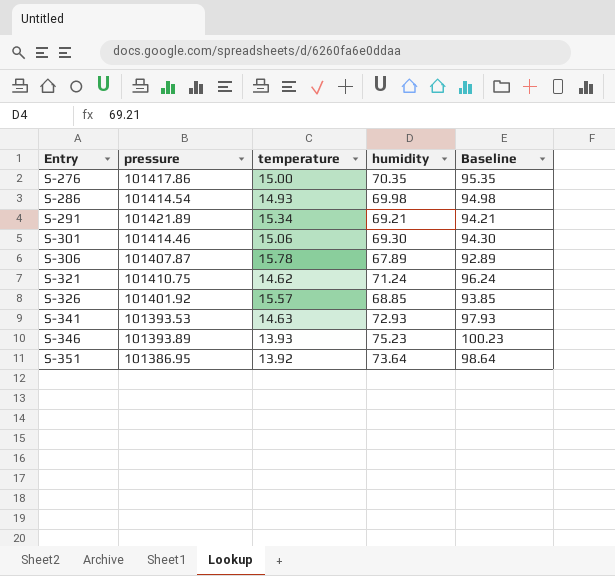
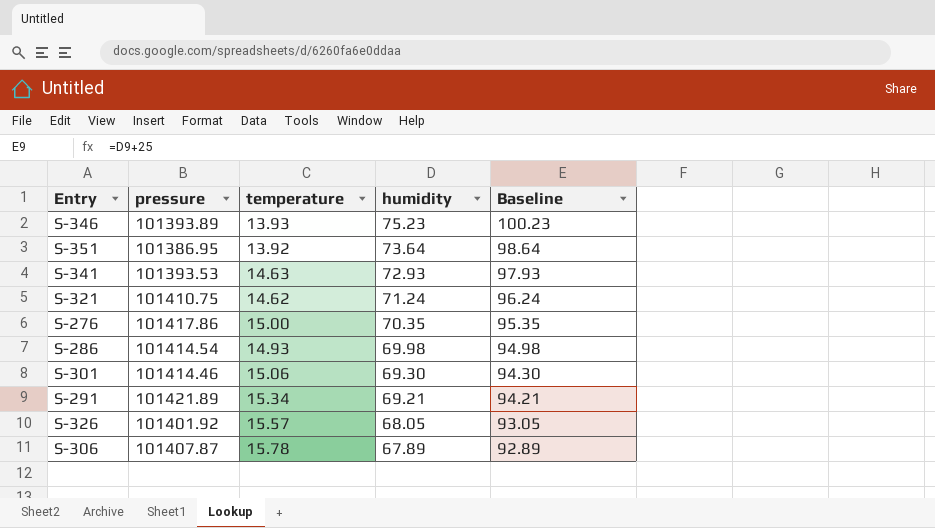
row order: Entry ascending -> humidity descending
S-326 | humidity: 68.85 -> 68.05
S-326 | Baseline: 93.85 -> 93.05

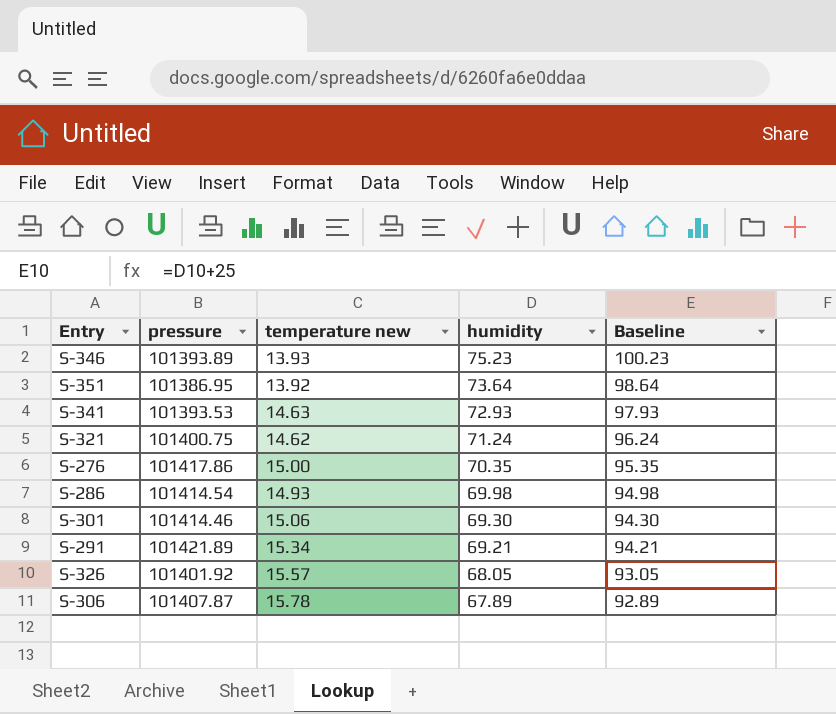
column name: temperature -> temperature new
S-321 | pressure: 101410.75 -> 101400.75

